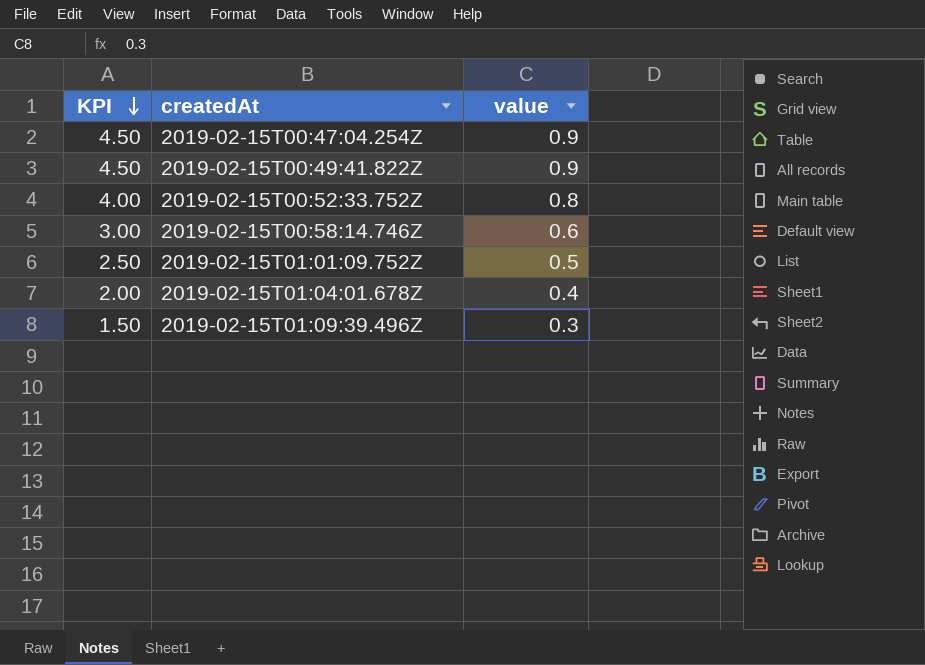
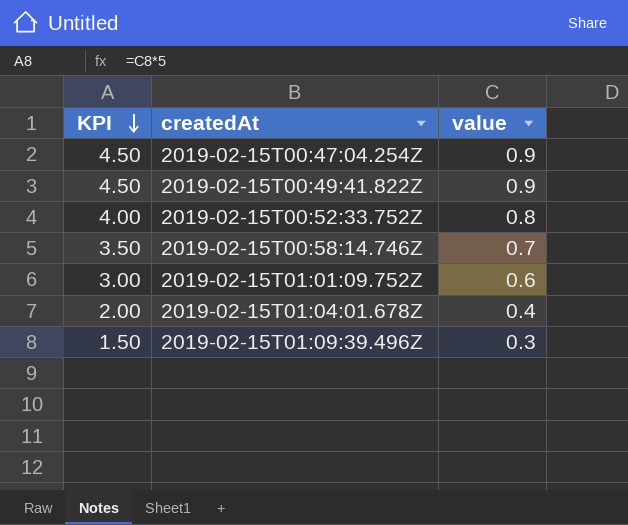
2019-02-15T00:58:14.746Z | KPI: 3.00 -> 3.50
2019-02-15T00:58:14.746Z | value: 0.6 -> 0.7
2019-02-15T01:01:09.752Z | KPI: 2.50 -> 3.00
2019-02-15T01:01:09.752Z | value: 0.5 -> 0.6

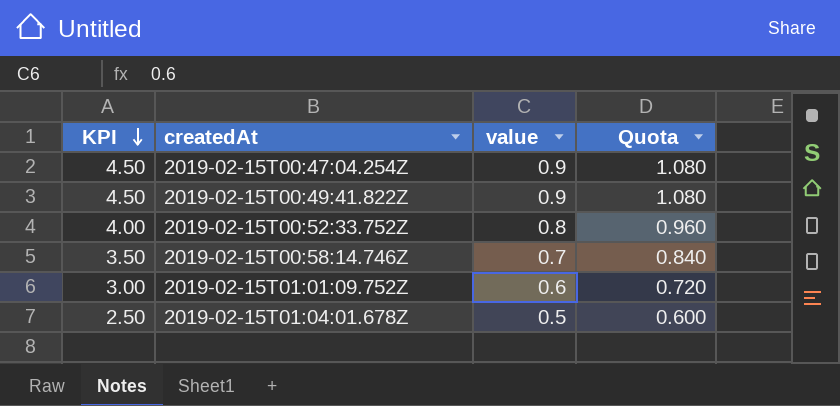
column Quota | formula: none -> [value] * 1.2
row 2019-02-15T01:09:39.496Z: 1.50 | 0.3 -> none
2019-02-15T01:04:01.678Z | KPI: 2.00 -> 2.50
2019-02-15T01:04:01.678Z | value: 0.4 -> 0.5

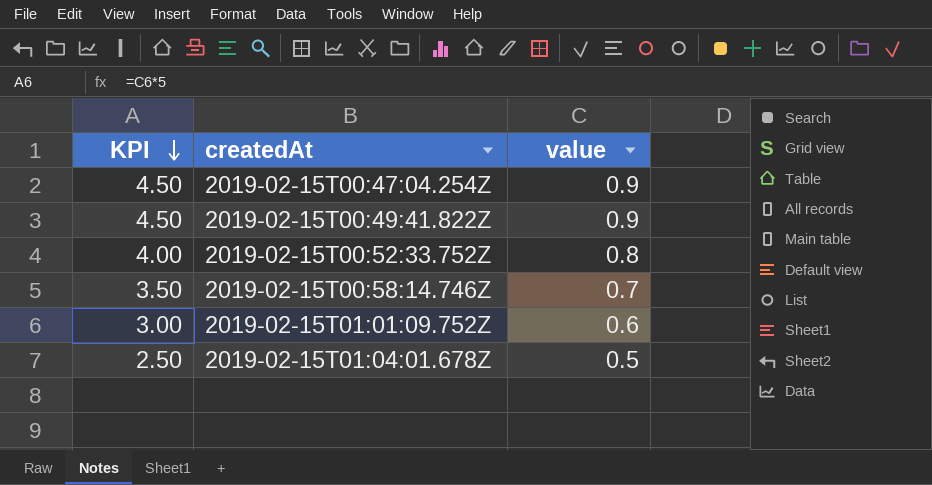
column Quota | formula: [value] * 1.2 -> none

